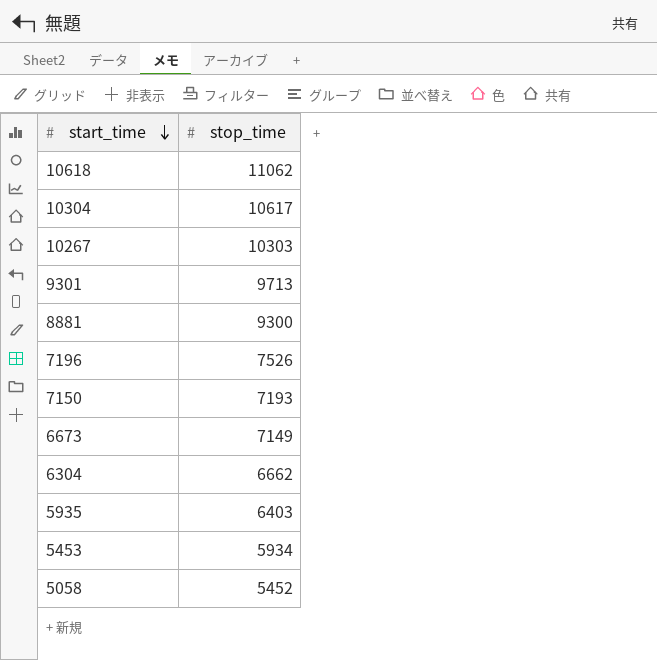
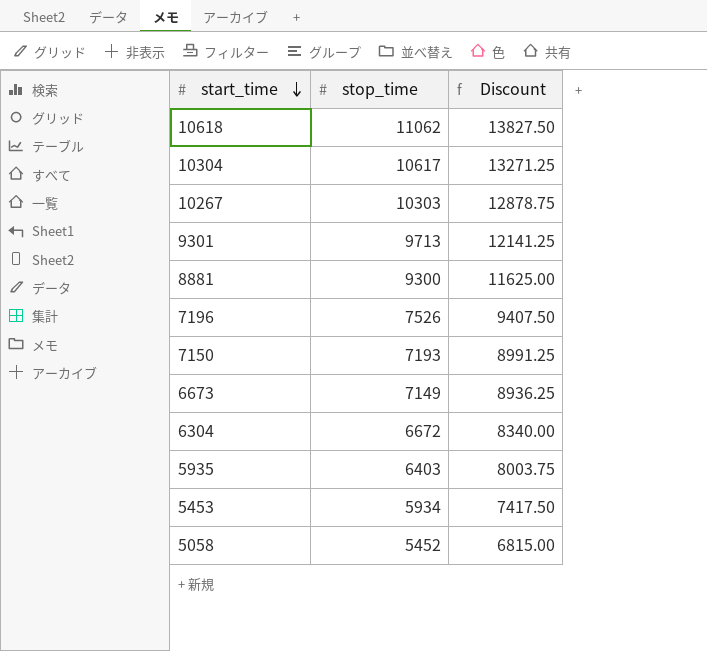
column Discount | formula: none -> [stop_time] * 1.25
6304 | stop_time: 6662 -> 6672

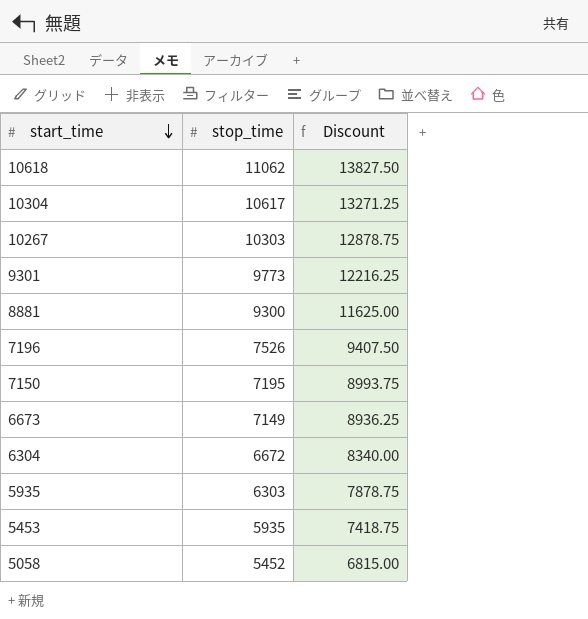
9301 | stop_time: 9713 -> 9773
9301 | Discount: 12141.25 -> 12216.25
7150 | stop_time: 7193 -> 7195
7150 | Discount: 8991.25 -> 8993.75
5935 | stop_time: 6403 -> 6303
5935 | Discount: 8003.75 -> 7878.75
5453 | stop_time: 5934 -> 5935
5453 | Discount: 7417.50 -> 7418.75

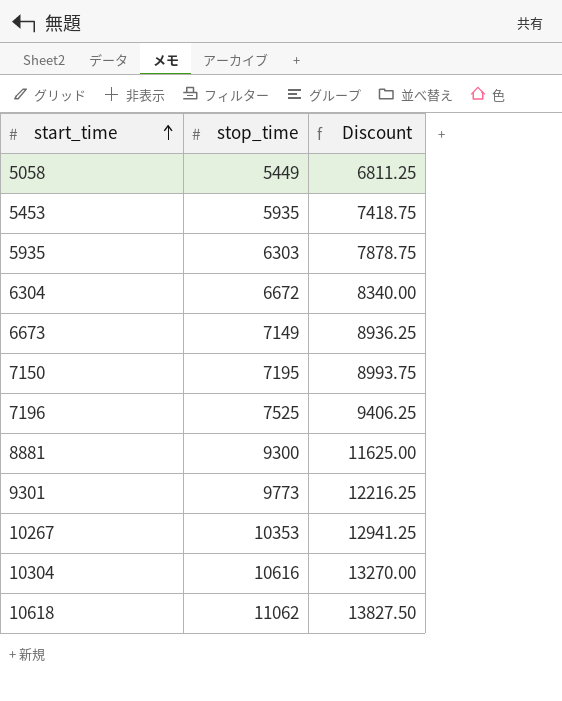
row order: start_time descending -> start_time ascending
5058 | stop_time: 5452 -> 5449
5058 | Discount: 6815.00 -> 6811.25
7196 | stop_time: 7526 -> 7525
7196 | Discount: 9407.50 -> 9406.25
10267 | stop_time: 10303 -> 10353
10267 | Discount: 12878.75 -> 12941.25
10304 | stop_time: 10617 -> 10616
10304 | Discount: 13271.25 -> 13270.00

